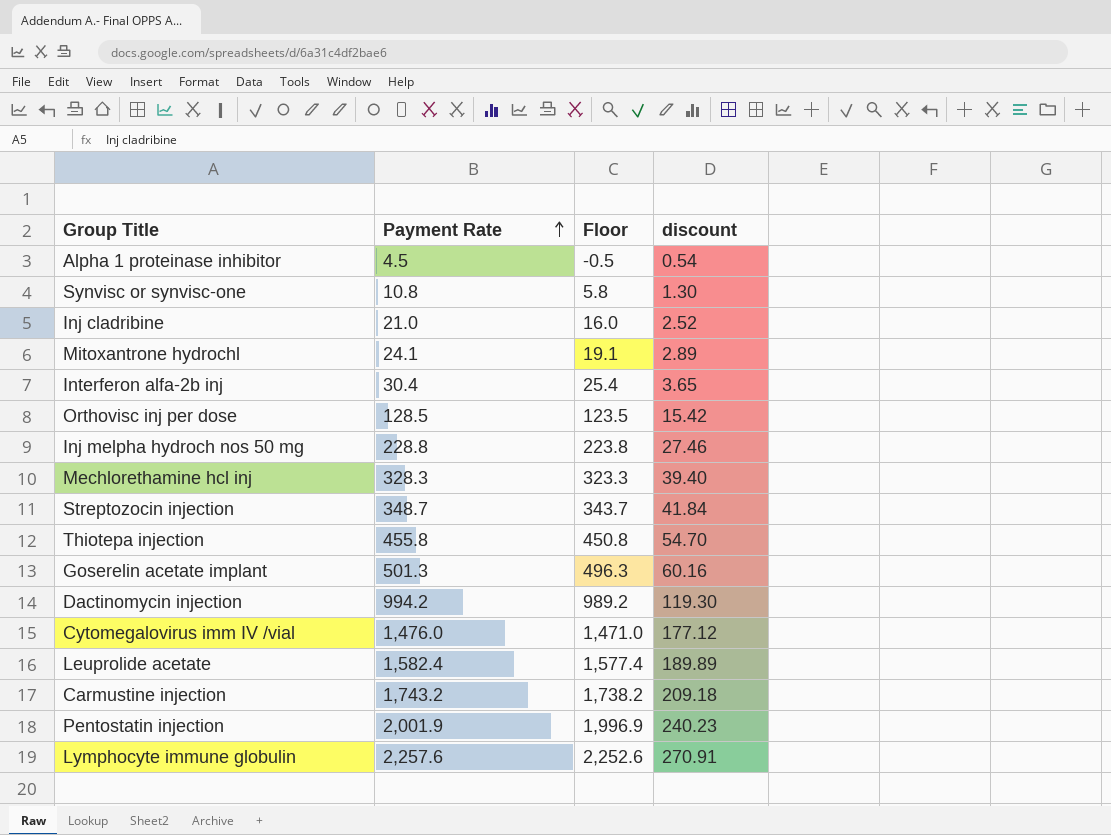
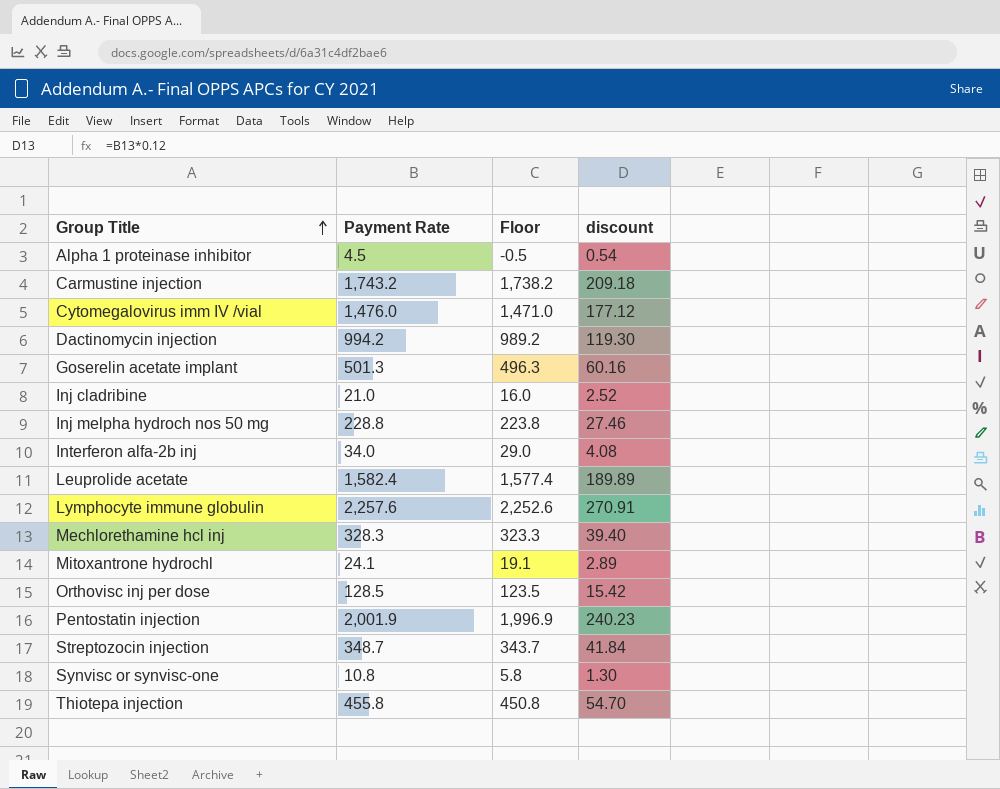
row order: Payment Rate ascending -> Group Title ascending
Interferon alfa-2b inj | Payment Rate: 30.4 -> 34.0
Interferon alfa-2b inj | Floor: 25.4 -> 29.0
Interferon alfa-2b inj | discount: 3.65 -> 4.08

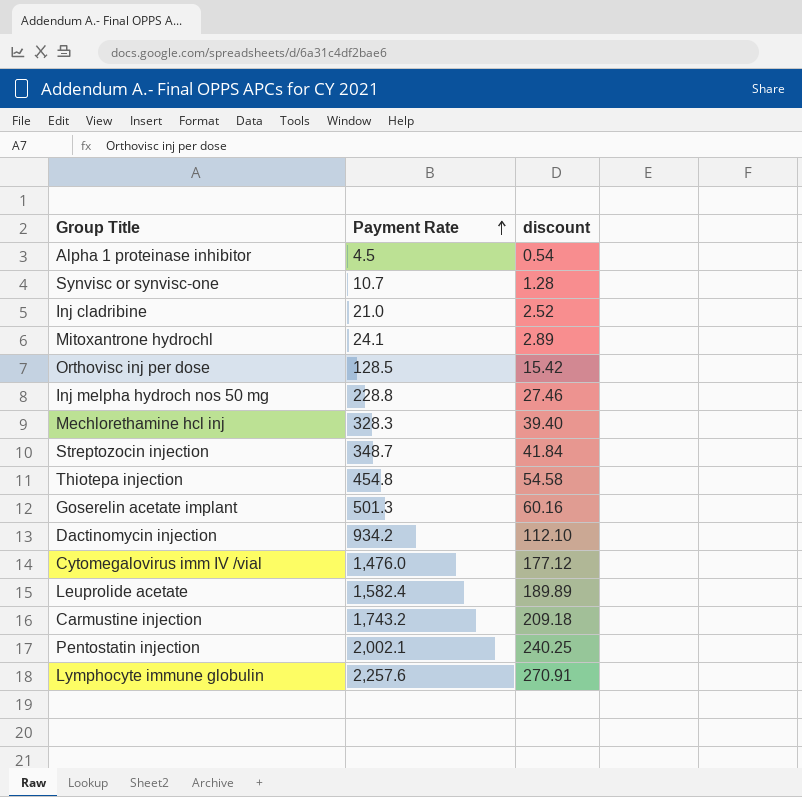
row order: Group Title ascending -> Payment Rate ascending
column Floor | formula: [Payment Rate] - 5 -> none
row Interferon alfa-2b inj: 34.0 | 29.0 | 4.08 -> none
Synvisc or synvisc-one | Payment Rate: 10.8 -> 10.7
Synvisc or synvisc-one | discount: 1.30 -> 1.28
Thiotepa injection | Payment Rate: 455.8 -> 454.8
Thiotepa injection | discount: 54.70 -> 54.58
Dactinomycin injection | Payment Rate: 994.2 -> 934.2
Dactinomycin injection | discount: 119.30 -> 112.10
Pentostatin injection | Payment Rate: 2,001.9 -> 2,002.1
Pentostatin injection | discount: 240.23 -> 240.25

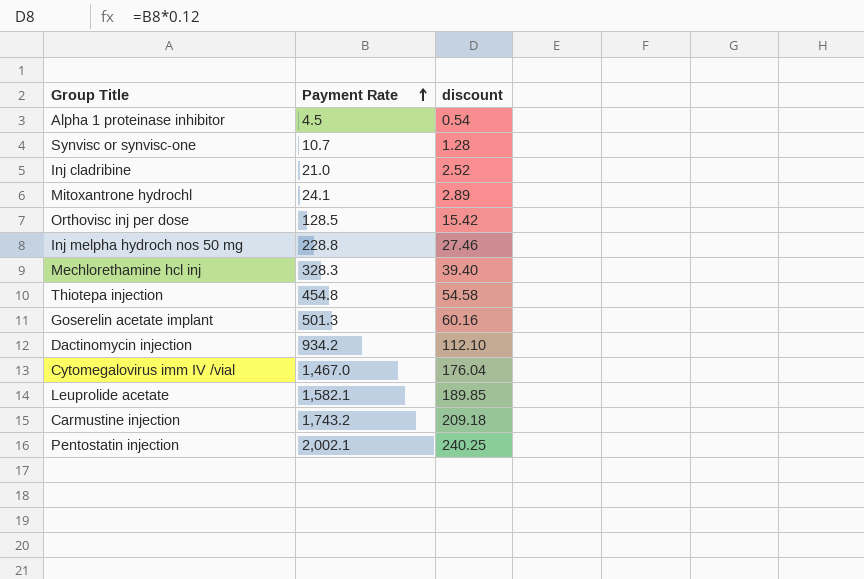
row Streptozocin injection: 348.7 | 41.84 -> none
row Lymphocyte immune globulin: 2,257.6 | 270.91 -> none
Cytomegalovirus imm IV /vial | Payment Rate: 1,476.0 -> 1,467.0
Cytomegalovirus imm IV /vial | discount: 177.12 -> 176.04
Leuprolide acetate | Payment Rate: 1,582.4 -> 1,582.1
Leuprolide acetate | discount: 189.89 -> 189.85

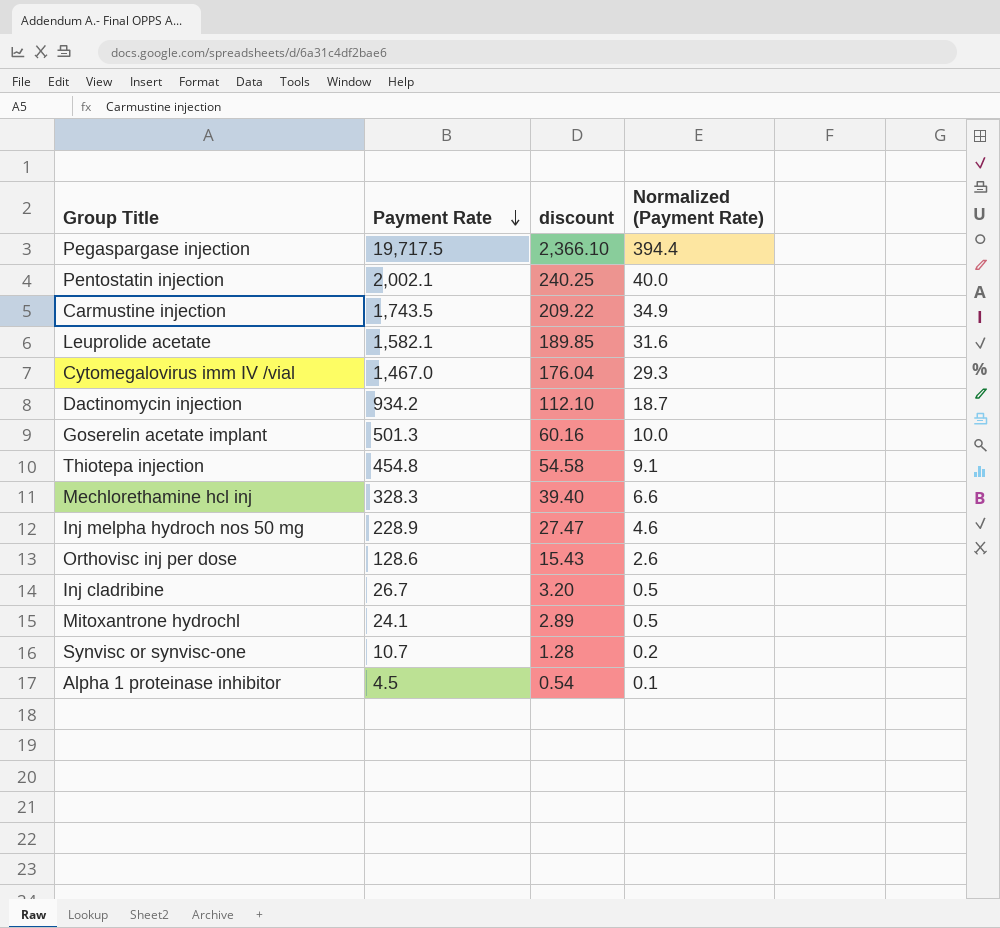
row order: Payment Rate ascending -> Payment Rate descending
column Normalized (Payment Rate) | formula: none -> [Payment Rate] * 0.02
row Pegaspargase injection: none -> 19,717.5 | 2,366.10 | 394.4
Carmustine injection | Payment Rate: 1,743.2 -> 1,743.5
Carmustine injection | discount: 209.18 -> 209.22
Inj melpha hydroch nos 50 mg | Payment Rate: 228.8 -> 228.9
Inj melpha hydroch nos 50 mg | discount: 27.46 -> 27.47
Orthovisc inj per dose | Payment Rate: 128.5 -> 128.6
Orthovisc inj per dose | discount: 15.42 -> 15.43
Inj cladribine | Payment Rate: 21.0 -> 26.7
Inj cladribine | discount: 2.52 -> 3.20

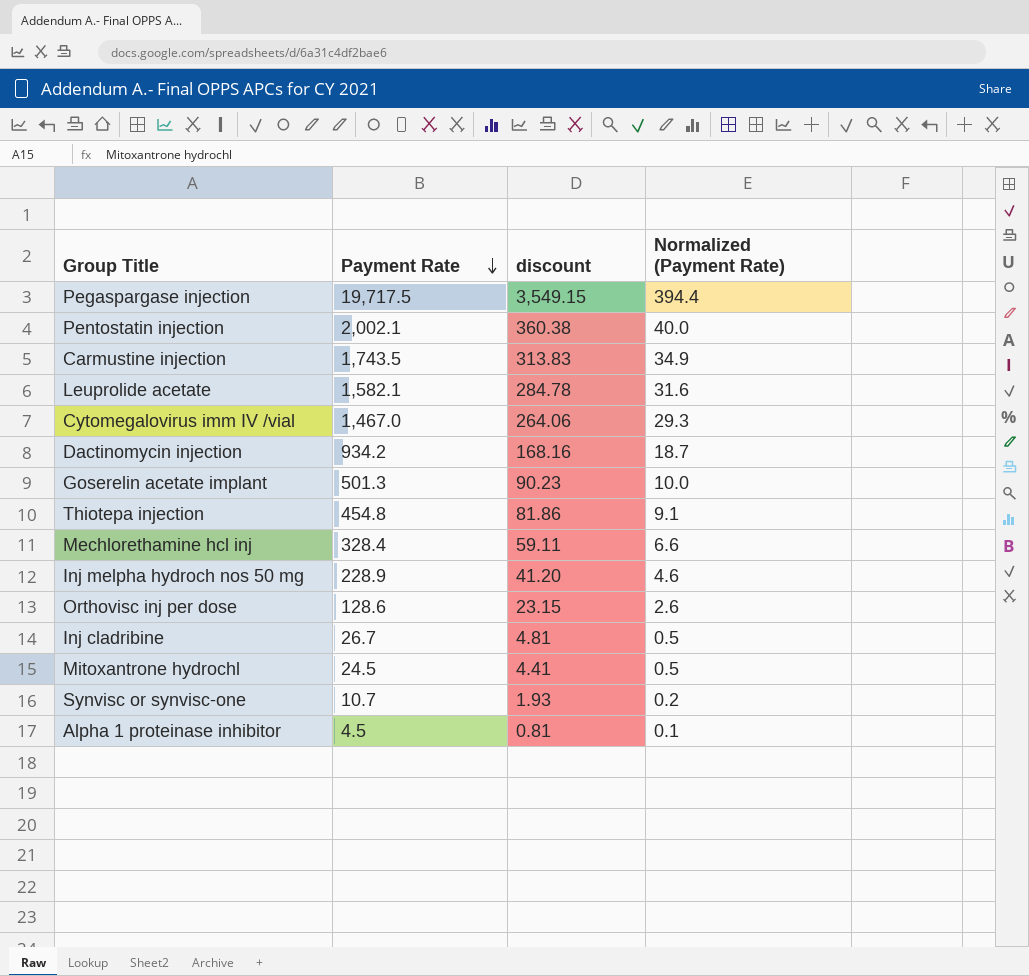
column discount | formula: [Payment Rate] * 0.12 -> [Payment Rate] * 0.18
Mechlorethamine hcl inj | Payment Rate: 328.3 -> 328.4
Mitoxantrone hydrochl | Payment Rate: 24.1 -> 24.5

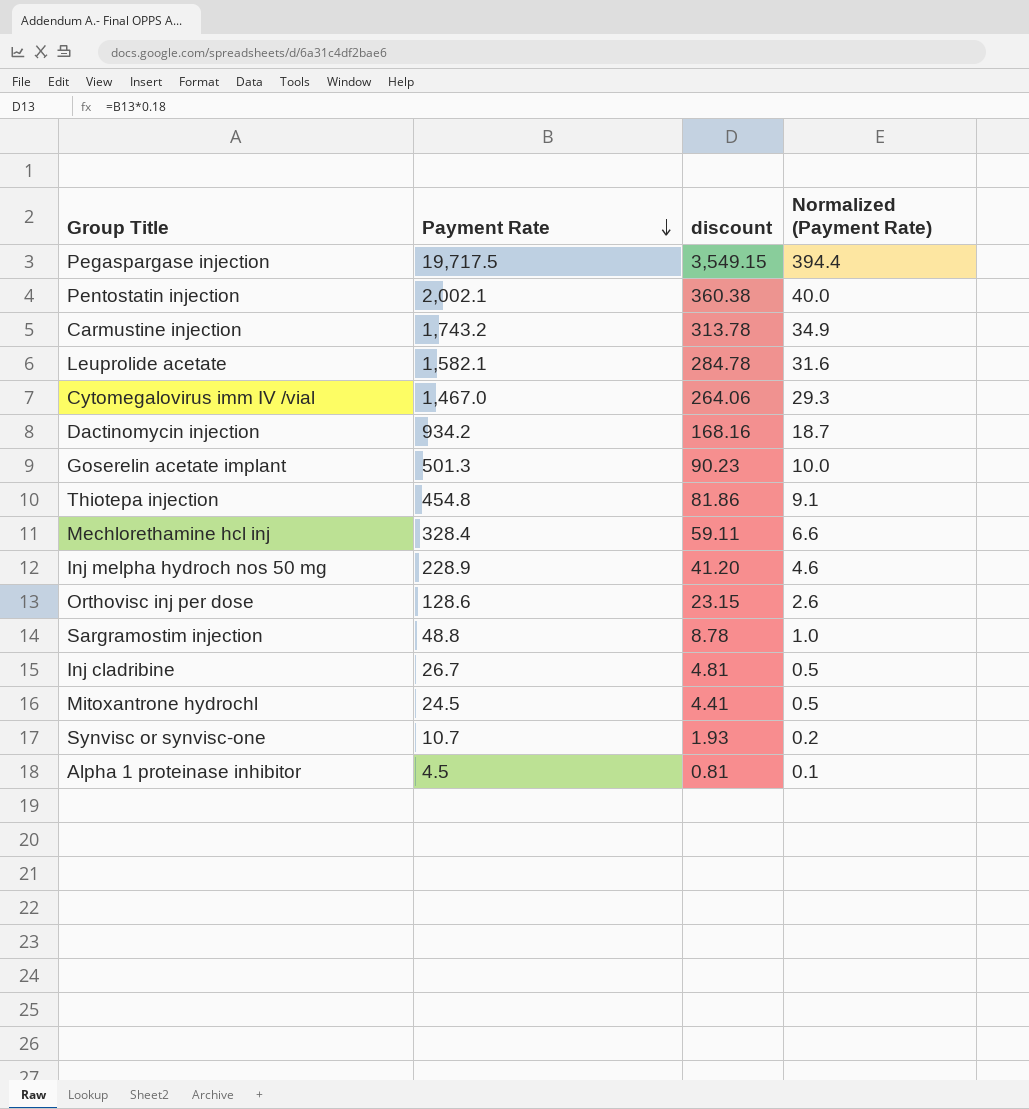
Carmustine injection | Payment Rate: 1,743.5 -> 1,743.2
Carmustine injection | discount: 313.83 -> 313.78
row Sargramostim injection: none -> 48.8 | 8.78 | 1.0

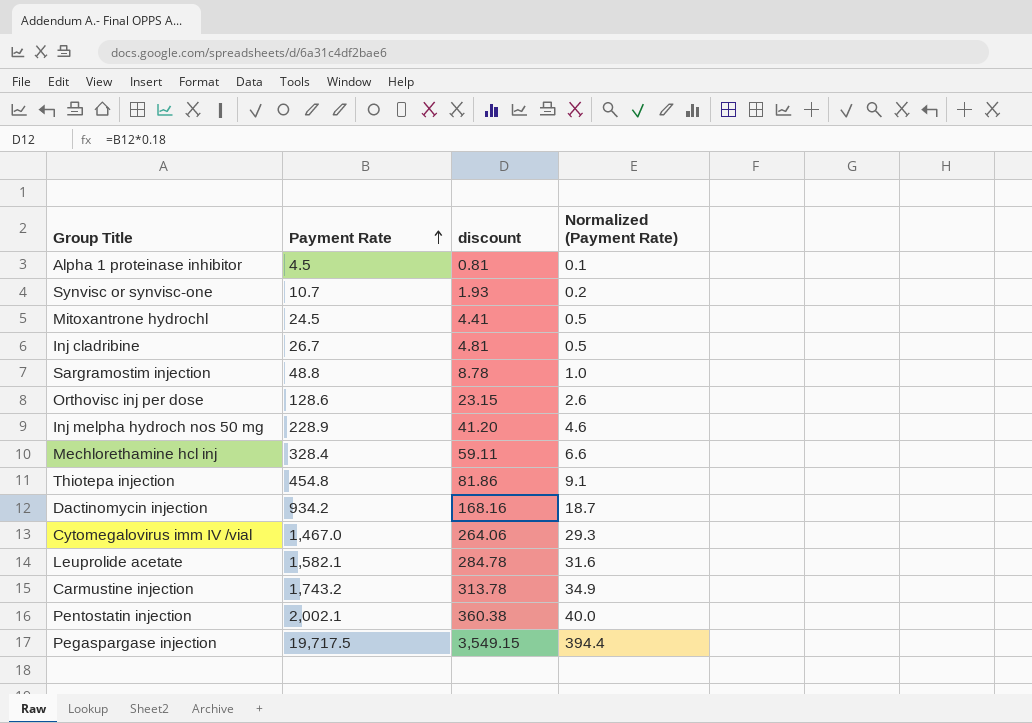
row order: Payment Rate descending -> Payment Rate ascending
row Goserelin acetate implant: 501.3 | 90.23 | 10.0 -> none

